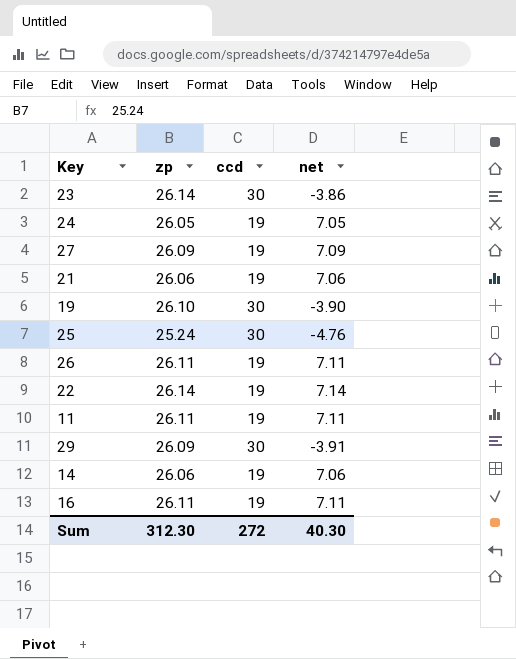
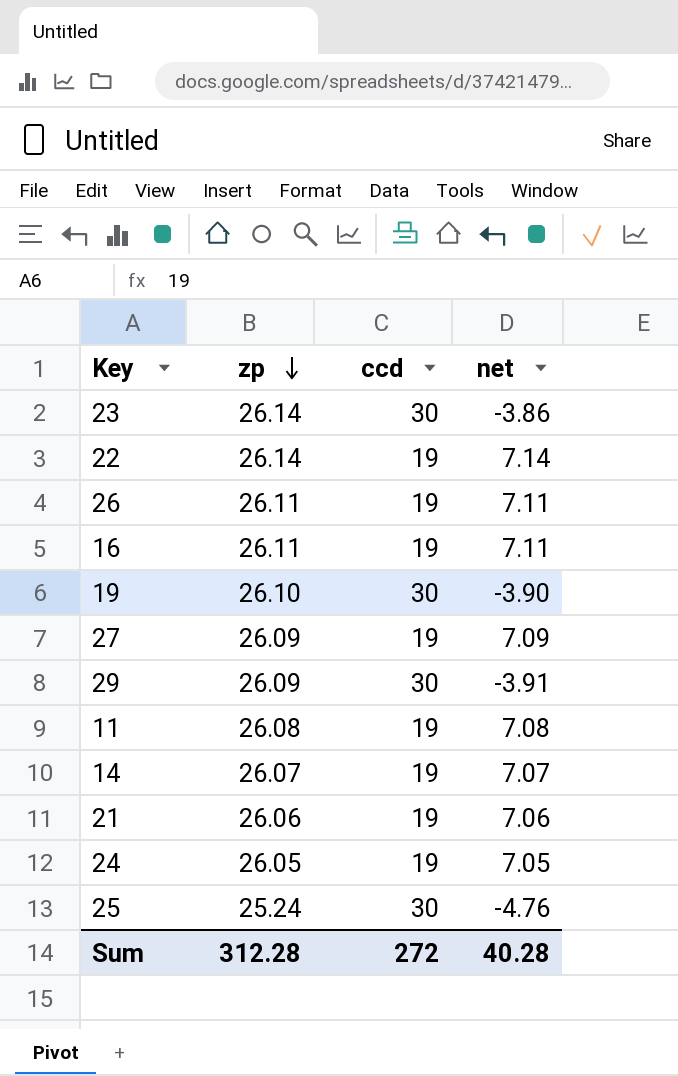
row order: none -> zp descending
11 | zp: 26.11 -> 26.08
11 | net: 7.11 -> 7.08
14 | zp: 26.06 -> 26.07
14 | net: 7.06 -> 7.07
Sum | zp: 312.30 -> 312.28
Sum | net: 40.30 -> 40.28

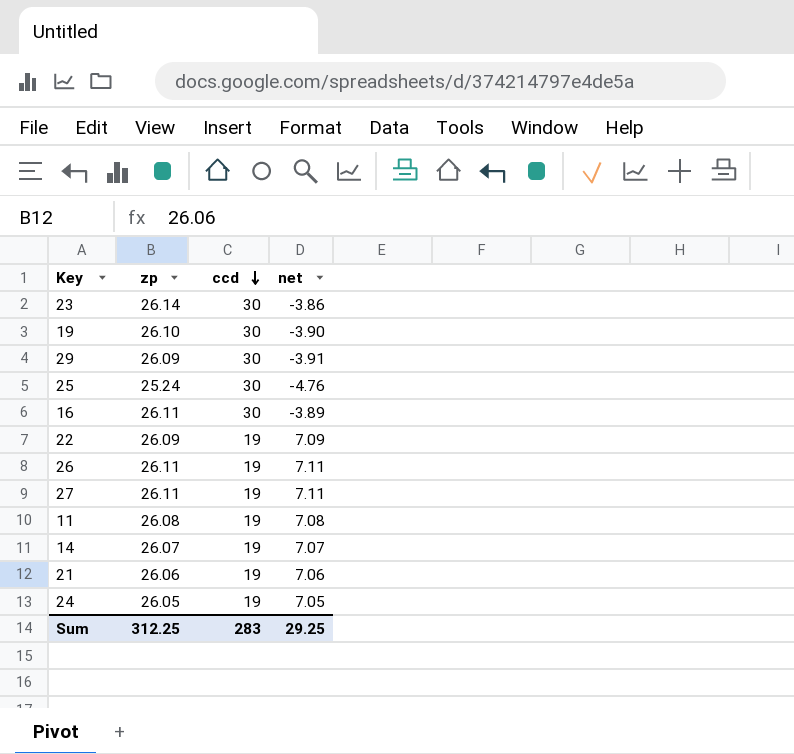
row order: zp descending -> ccd descending
16 | ccd: 19 -> 30
16 | net: 7.11 -> -3.89
22 | zp: 26.14 -> 26.09
22 | net: 7.14 -> 7.09
27 | zp: 26.09 -> 26.11
27 | net: 7.09 -> 7.11
Sum | zp: 312.28 -> 312.25
Sum | ccd: 272 -> 283
Sum | net: 40.28 -> 29.25

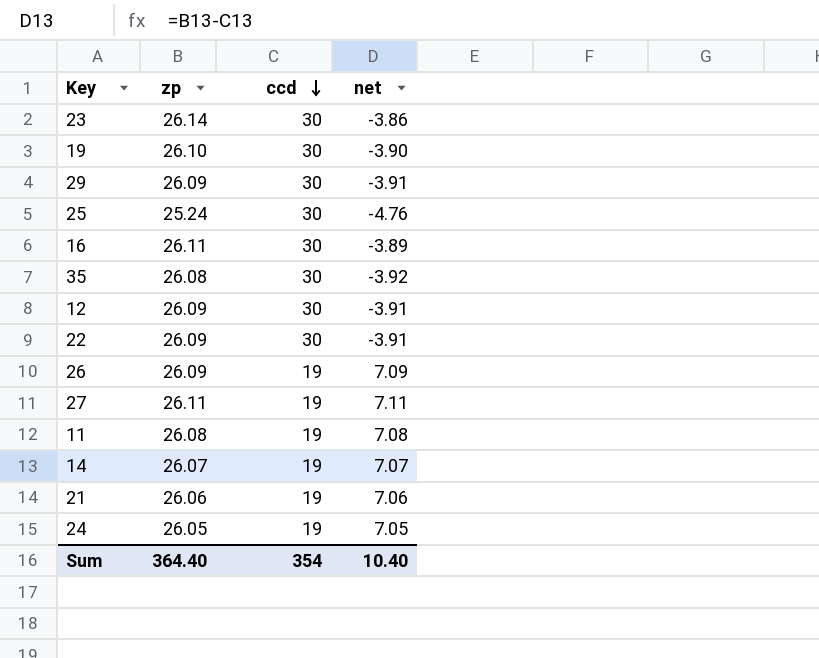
row 35: none -> 26.08 | 30 | -3.92
row 12: none -> 26.09 | 30 | -3.91
22 | ccd: 19 -> 30
22 | net: 7.09 -> -3.91
26 | zp: 26.11 -> 26.09
26 | net: 7.11 -> 7.09
Sum | zp: 312.25 -> 364.40
Sum | ccd: 283 -> 354
Sum | net: 29.25 -> 10.40

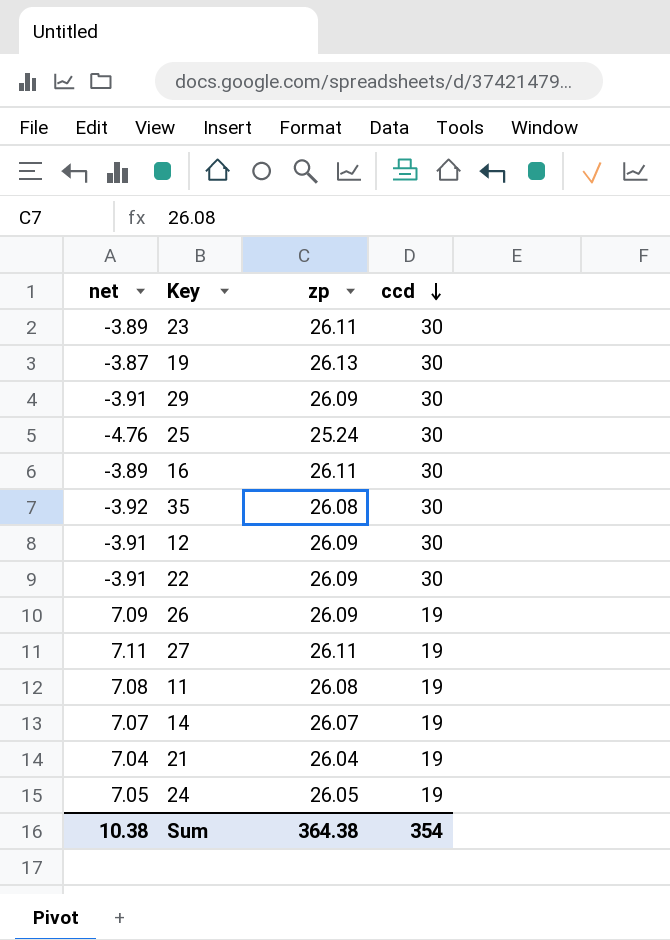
column net | position: 4 -> 1
23 | net: -3.86 -> -3.89
23 | zp: 26.14 -> 26.11
19 | net: -3.90 -> -3.87
19 | zp: 26.10 -> 26.13
21 | net: 7.06 -> 7.04
21 | zp: 26.06 -> 26.04
Sum | net: 10.40 -> 10.38
Sum | zp: 364.40 -> 364.38

